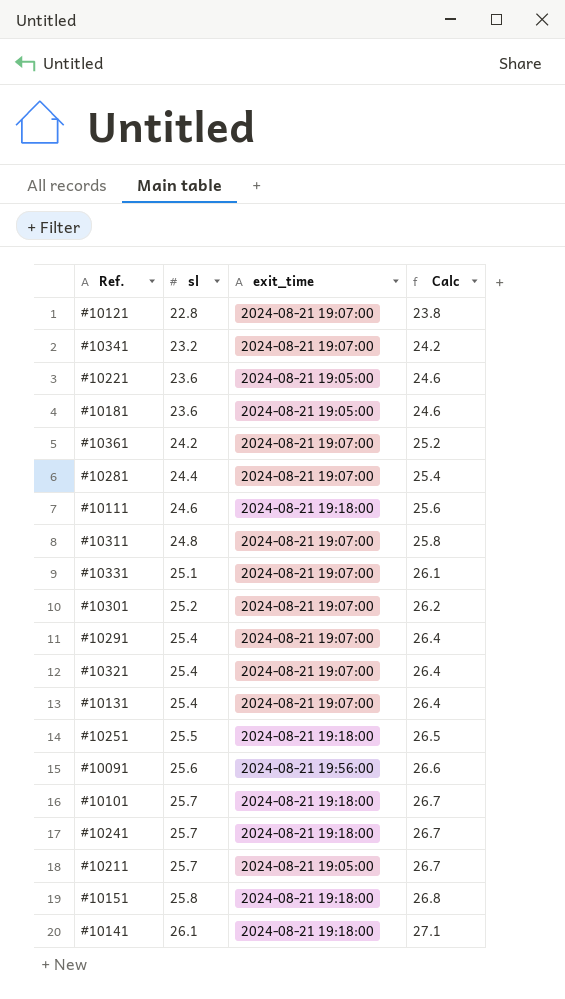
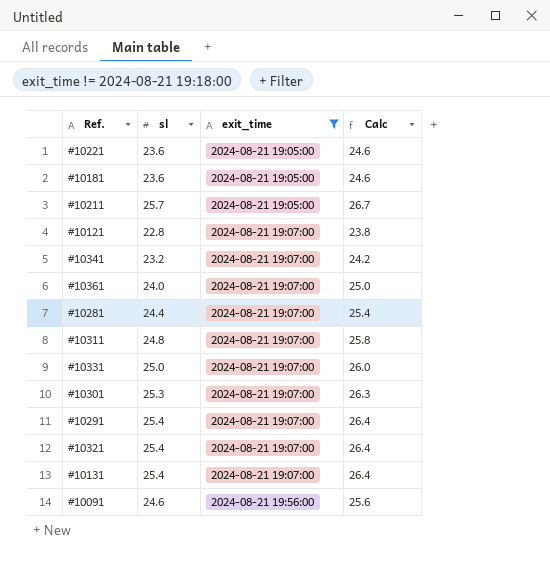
filter: none -> exit_time != 2024-08-21 19:18:00
row order: sl ascending -> exit_time ascending
#10361 | sl: 24.2 -> 24.0
#10361 | Calc: 25.2 -> 25.0
#10331 | sl: 25.1 -> 25.0
#10331 | Calc: 26.1 -> 26.0
#10301 | sl: 25.2 -> 25.3
#10301 | Calc: 26.2 -> 26.3
#10091 | sl: 25.6 -> 24.6
#10091 | Calc: 26.6 -> 25.6

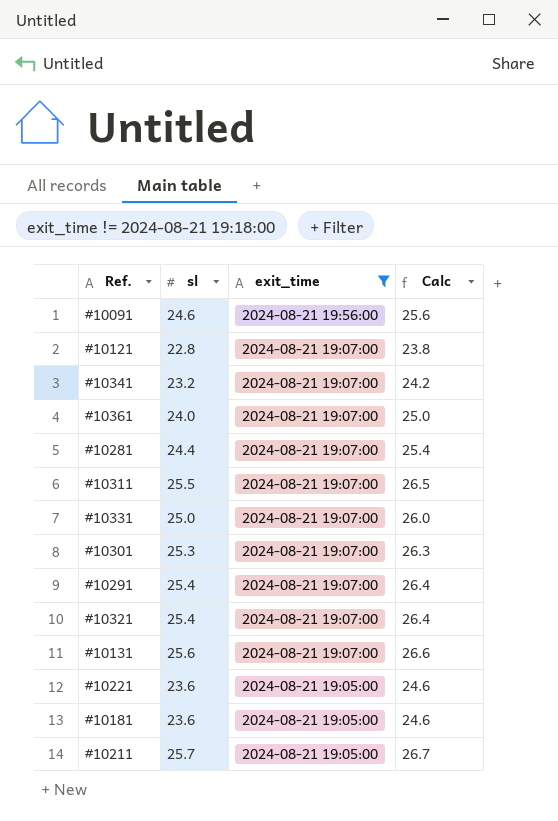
row order: exit_time ascending -> exit_time descending
#10311 | sl: 24.8 -> 25.5
#10311 | Calc: 25.8 -> 26.5
#10131 | sl: 25.4 -> 25.6
#10131 | Calc: 26.4 -> 26.6

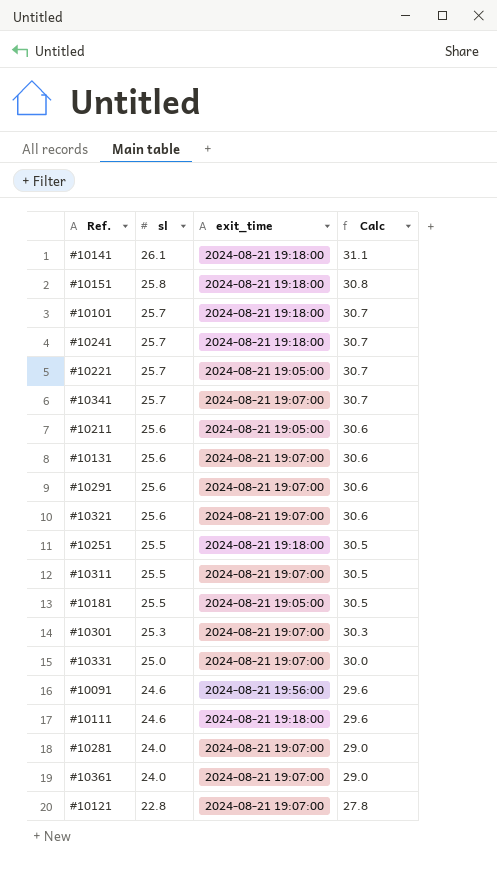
filter: exit_time != 2024-08-21 19:18:00 -> none
row order: exit_time descending -> sl descending
column Calc | formula: [sl] + 1 -> [sl] + 5
#10221 | sl: 23.6 -> 25.7
#10341 | sl: 23.2 -> 25.7
#10211 | sl: 25.7 -> 25.6
#10291 | sl: 25.4 -> 25.6
#10321 | sl: 25.4 -> 25.6
#10181 | sl: 23.6 -> 25.5
#10281 | sl: 24.4 -> 24.0

